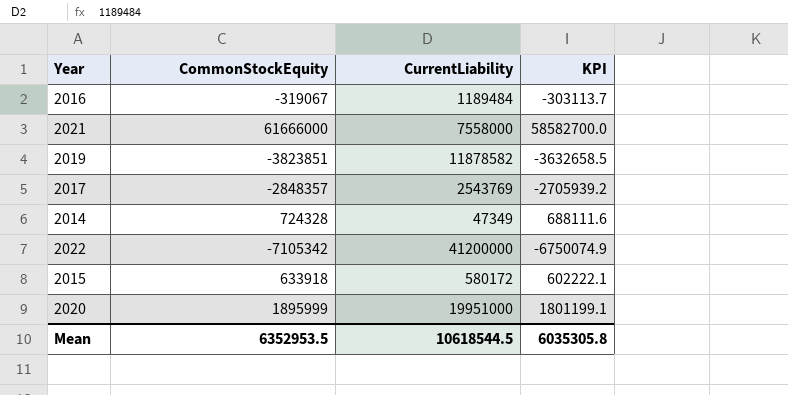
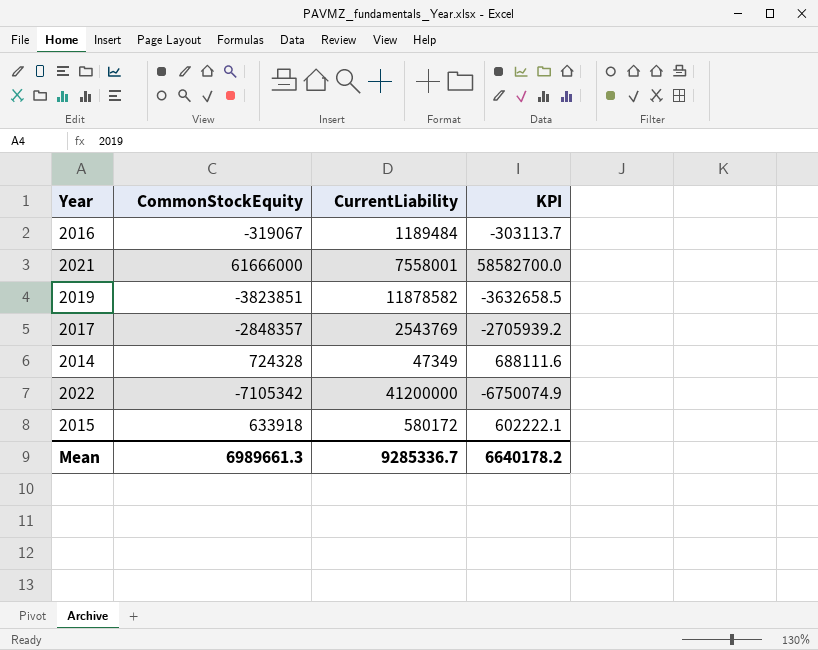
row 2020: 1895999 | 19951000 | 1801199.1 -> none
2021 | CurrentLiability: 7558000 -> 7558001
Mean | CommonStockEquity: 6352953.5 -> 6989661.3
Mean | CurrentLiability: 10618544.5 -> 9285336.7
Mean | KPI: 6035305.8 -> 6640178.2

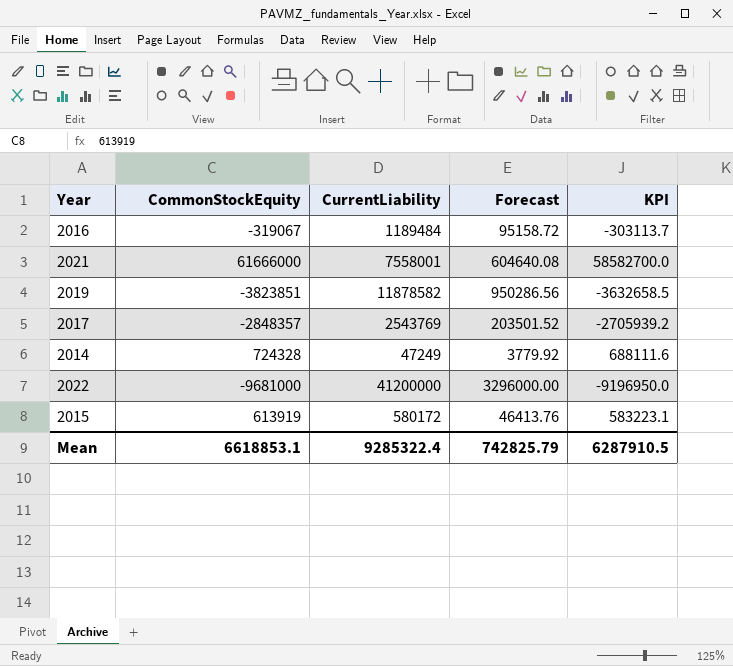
column Forecast | formula: none -> [CurrentLiability] * 0.08
2014 | CurrentLiability: 47349 -> 47249
2022 | CommonStockEquity: -7105342 -> -9681000
2022 | KPI: -6750074.9 -> -9196950.0
2015 | CommonStockEquity: 633918 -> 613919
2015 | KPI: 602222.1 -> 583223.1
Mean | CommonStockEquity: 6989661.3 -> 6618853.1
Mean | CurrentLiability: 9285336.7 -> 9285322.4
Mean | KPI: 6640178.2 -> 6287910.5

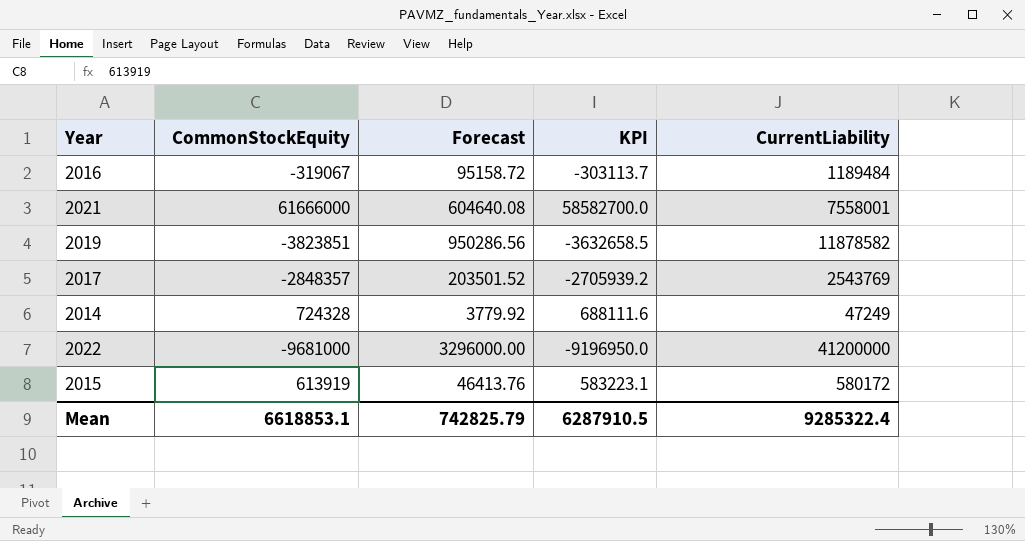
column CurrentLiability | position: 3 -> 5

